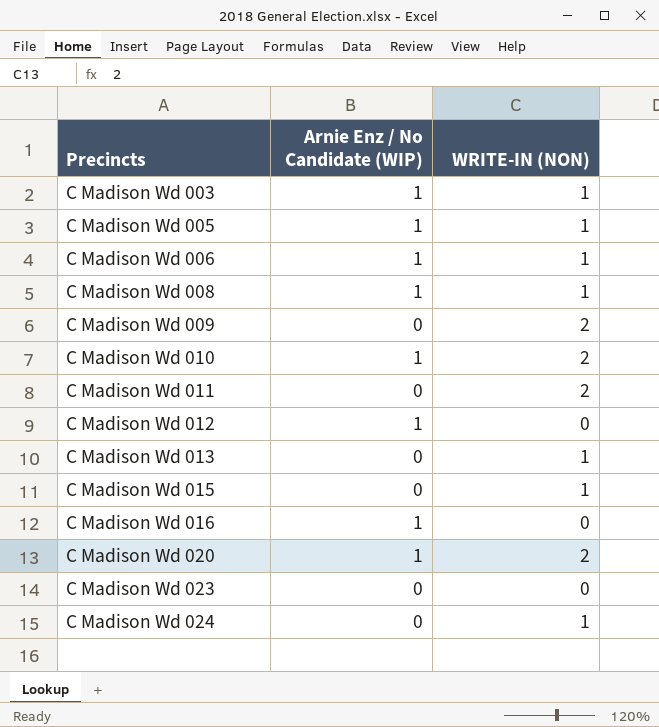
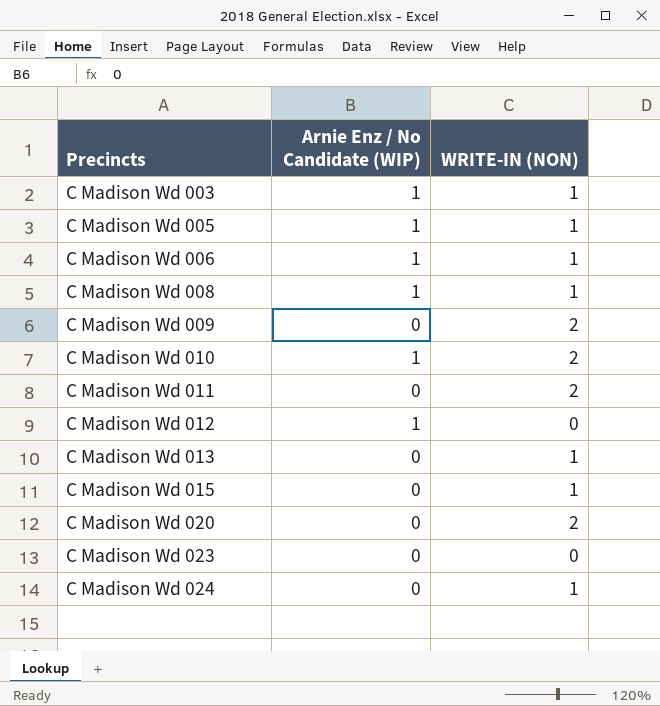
row C Madison Wd 016: 1 | 0 -> none
C Madison Wd 020 | Arnie Enz / No Candidate (WIP): 1 -> 0

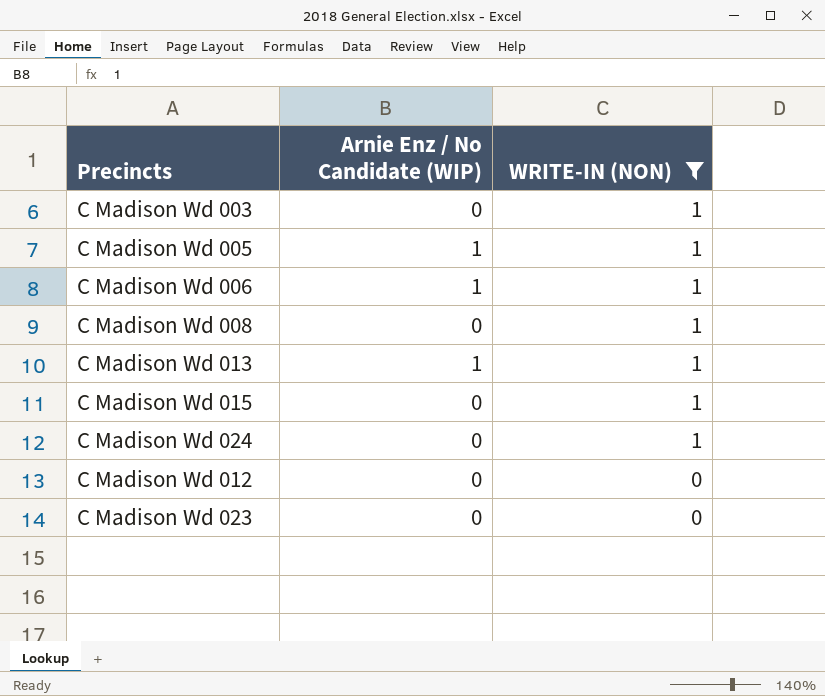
filter: none -> WRITE-IN (NON) != 2
row order: Precincts ascending -> WRITE-IN (NON) descending
C Madison Wd 003 | Arnie Enz / No Candidate (WIP): 1 -> 0
C Madison Wd 008 | Arnie Enz / No Candidate (WIP): 1 -> 0
C Madison Wd 013 | Arnie Enz / No Candidate (WIP): 0 -> 1
C Madison Wd 012 | Arnie Enz / No Candidate (WIP): 1 -> 0

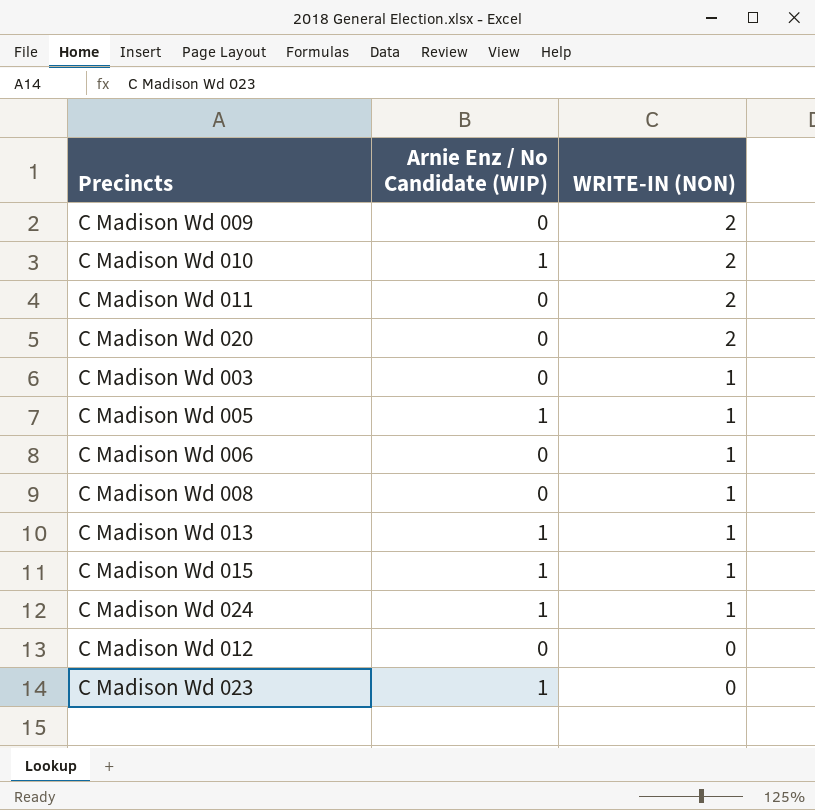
filter: WRITE-IN (NON) != 2 -> none
C Madison Wd 006 | Arnie Enz / No Candidate (WIP): 1 -> 0
C Madison Wd 015 | Arnie Enz / No Candidate (WIP): 0 -> 1
C Madison Wd 024 | Arnie Enz / No Candidate (WIP): 0 -> 1
C Madison Wd 023 | Arnie Enz / No Candidate (WIP): 0 -> 1

